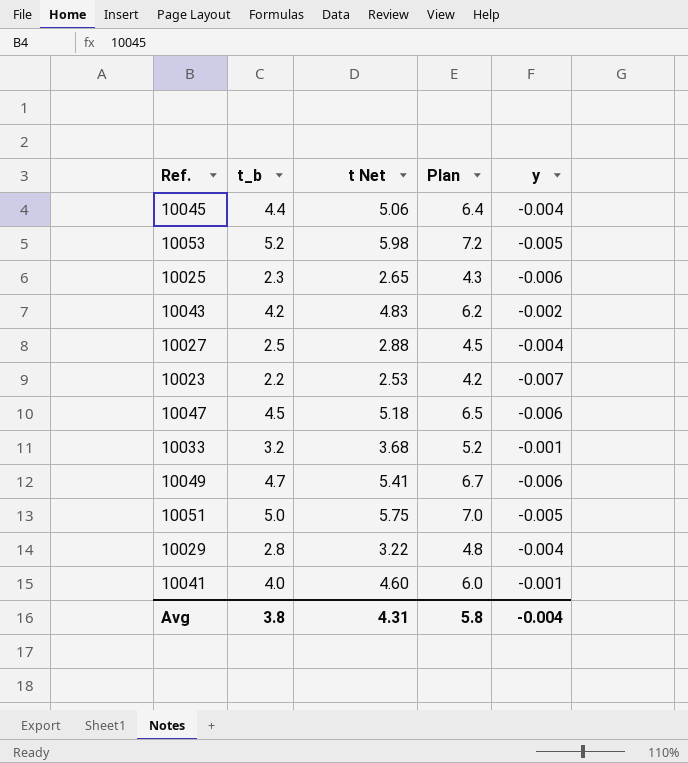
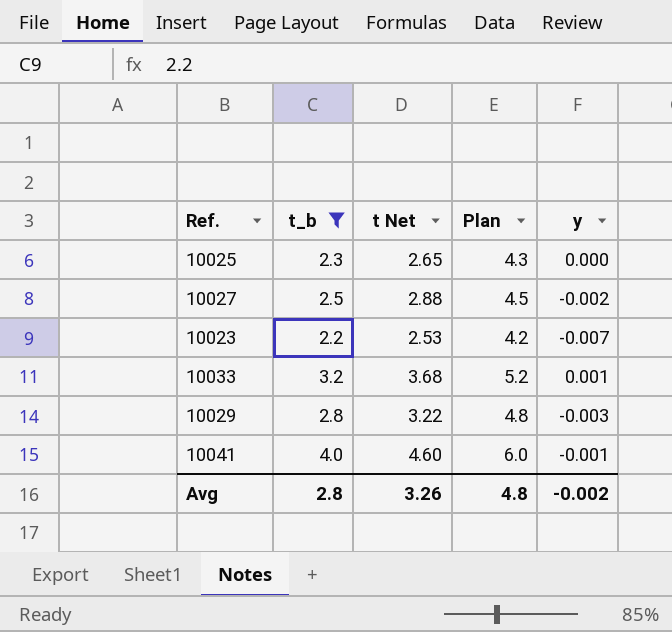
filter: none -> t_b <= 4.0
10025 | y: -0.006 -> 0.000
10027 | y: -0.004 -> -0.002
10033 | y: -0.001 -> 0.001
10029 | y: -0.004 -> -0.003
Avg | t_b: 3.8 -> 2.8
Avg | t Net: 4.31 -> 3.26
Avg | Plan: 5.8 -> 4.8
Avg | y: -0.004 -> -0.002

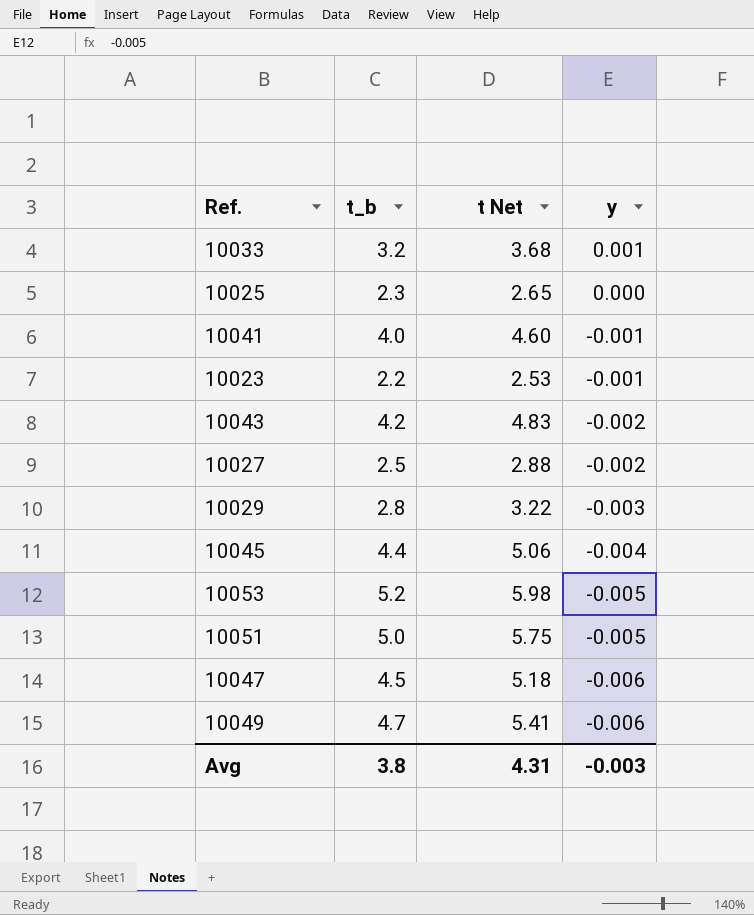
filter: t_b <= 4.0 -> none
row order: none -> y descending
column Plan | formula: [t_b] + 2 -> none
10023 | y: -0.007 -> -0.001
Avg | t_b: 2.8 -> 3.8
Avg | t Net: 3.26 -> 4.31
Avg | y: -0.002 -> -0.003

